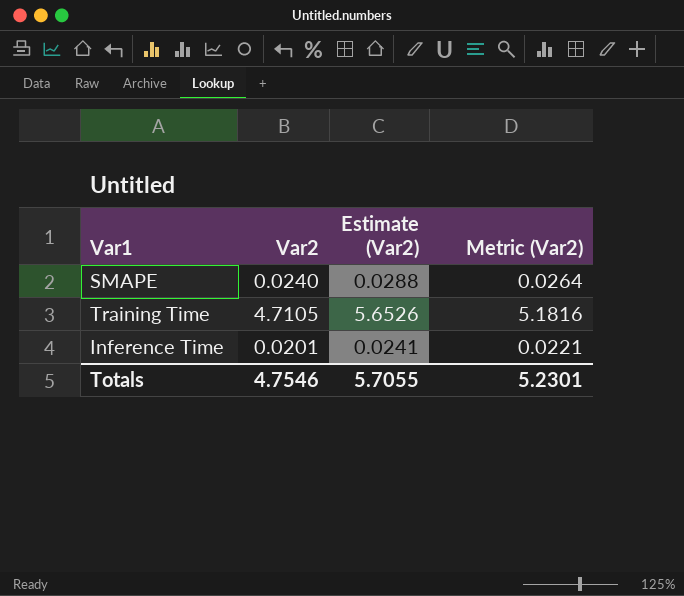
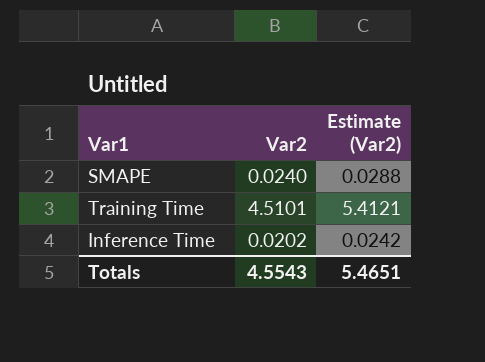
column Metric (Var2) | formula: [Var2] * 1.1 -> none
Training Time | Var2: 4.7105 -> 4.5101
Training Time | Estimate (Var2): 5.6526 -> 5.4121
Inference Time | Var2: 0.0201 -> 0.0202
Inference Time | Estimate (Var2): 0.0241 -> 0.0242
Totals | Var2: 4.7546 -> 4.5543
Totals | Estimate (Var2): 5.7055 -> 5.4651

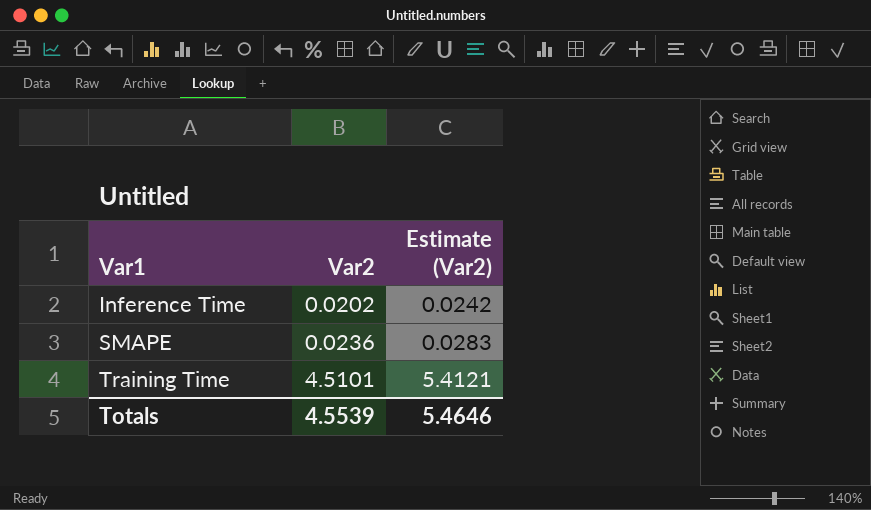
row order: none -> Var1 ascending
SMAPE | Var2: 0.0240 -> 0.0236
SMAPE | Estimate (Var2): 0.0288 -> 0.0283
Totals | Var2: 4.5543 -> 4.5539
Totals | Estimate (Var2): 5.4651 -> 5.4646

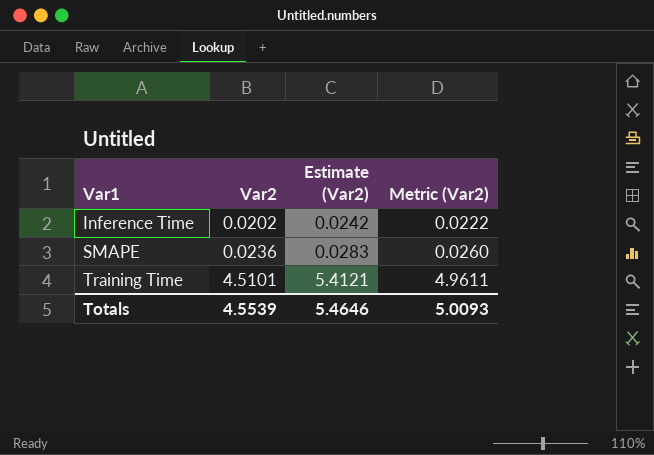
column Metric (Var2) | formula: none -> [Var2] * 1.1

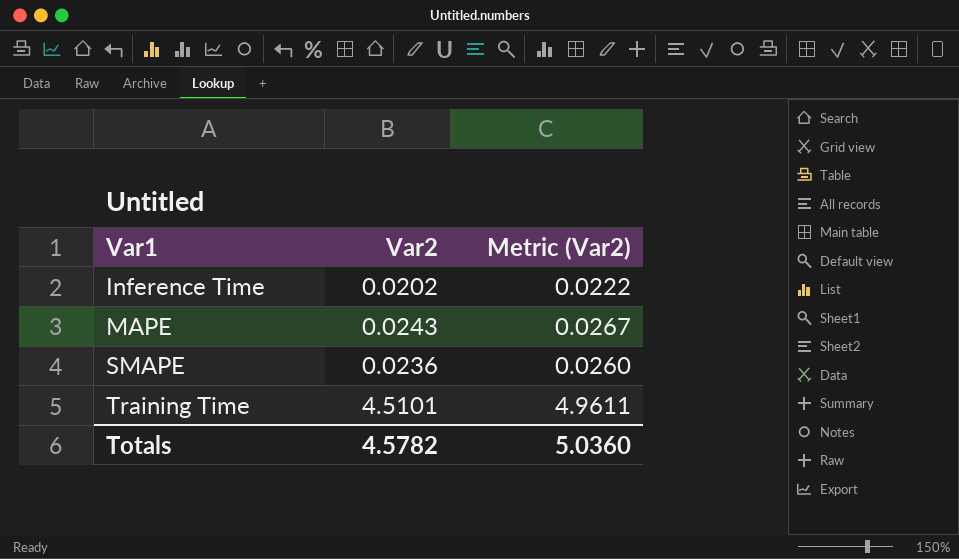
column Estimate (Var2) | formula: [Var2] * 1.2 -> none
row MAPE: none -> 0.0243 | 0.0267
Totals | Var2: 4.5539 -> 4.5782
Totals | Metric (Var2): 5.0093 -> 5.0360

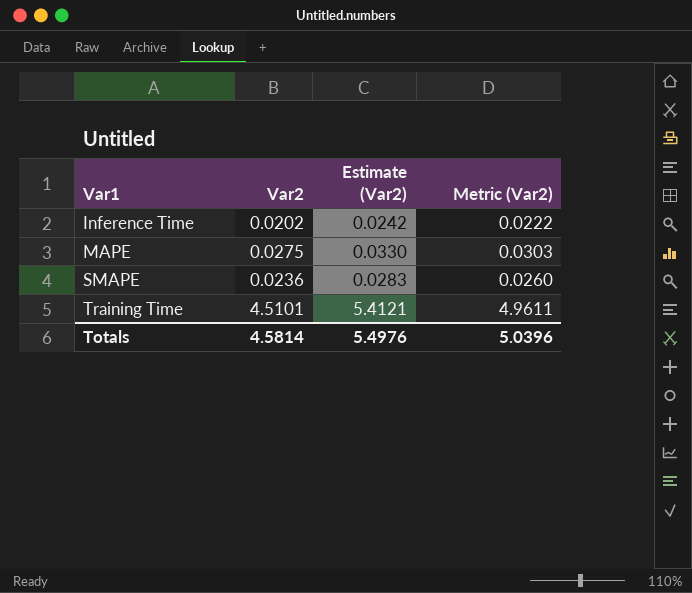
column Estimate (Var2) | formula: none -> [Var2] * 1.2
MAPE | Var2: 0.0243 -> 0.0275
MAPE | Metric (Var2): 0.0267 -> 0.0303
Totals | Var2: 4.5782 -> 4.5814
Totals | Metric (Var2): 5.0360 -> 5.0396

